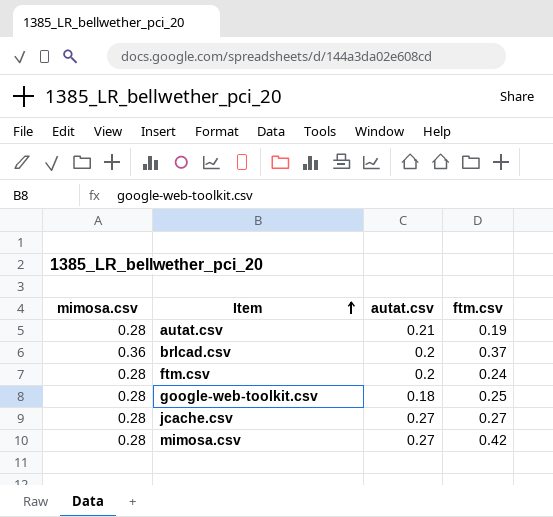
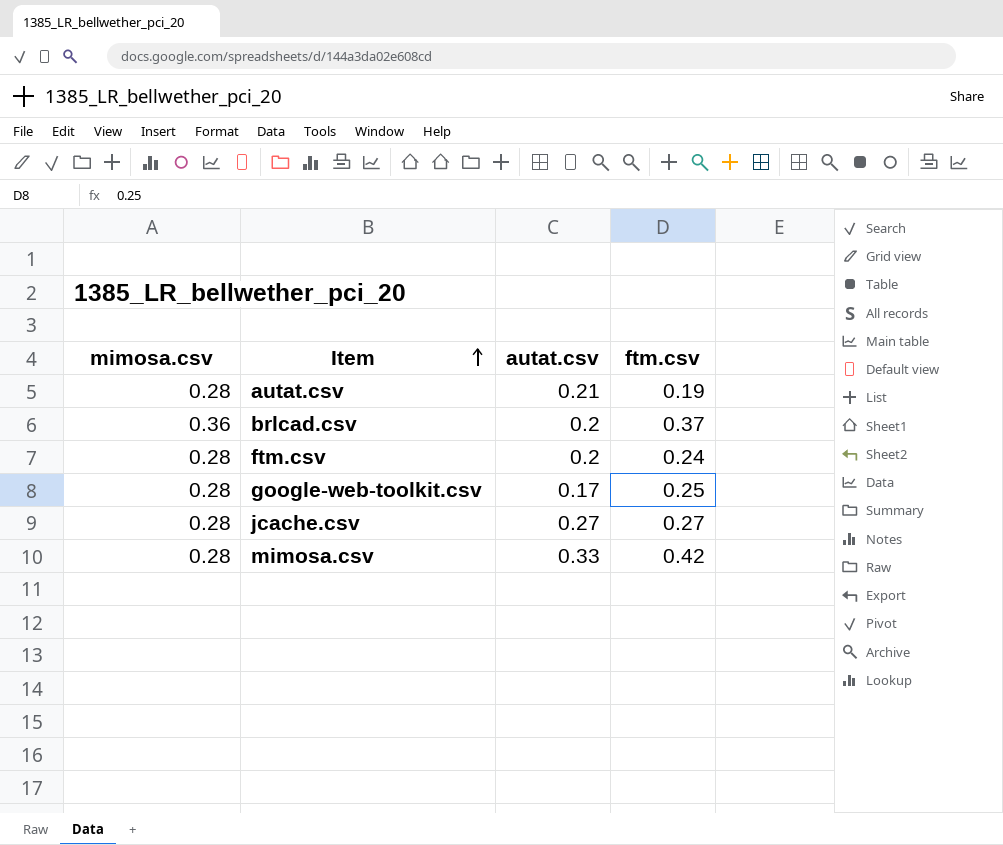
google-web-toolkit.csv | autat.csv: 0.18 -> 0.17
mimosa.csv | autat.csv: 0.27 -> 0.33

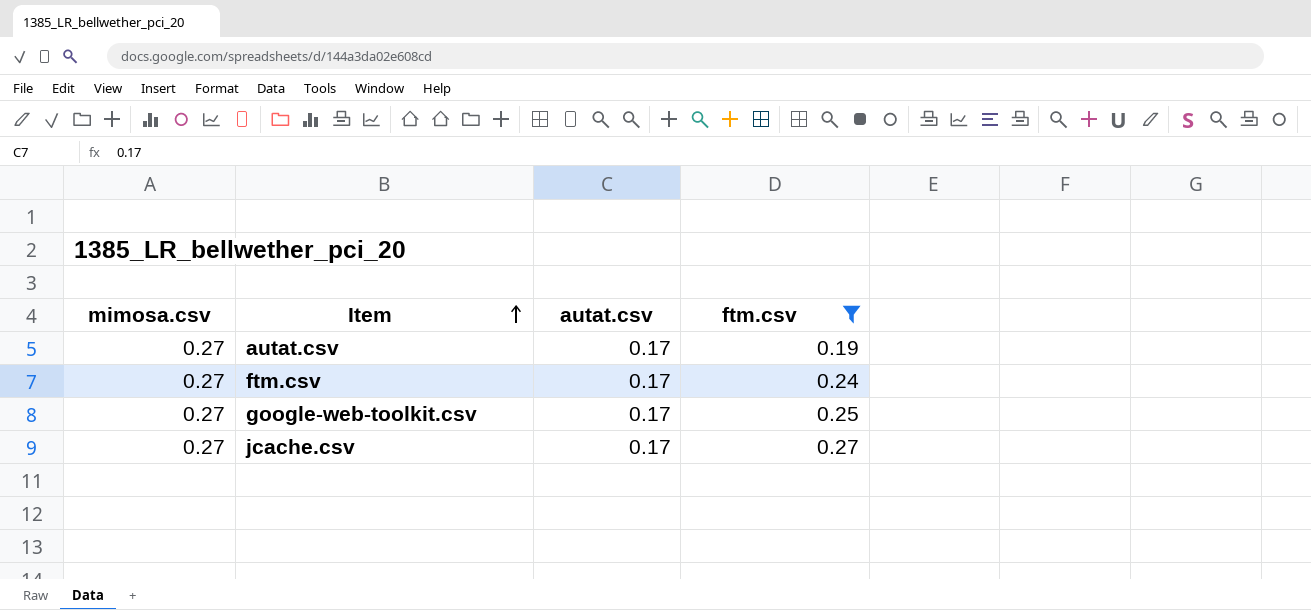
filter: none -> ftm.csv <= 0.27
autat.csv | mimosa.csv: 0.28 -> 0.27
autat.csv | autat.csv: 0.21 -> 0.17
ftm.csv | mimosa.csv: 0.28 -> 0.27
ftm.csv | autat.csv: 0.2 -> 0.17
google-web-toolkit.csv | mimosa.csv: 0.28 -> 0.27
jcache.csv | mimosa.csv: 0.28 -> 0.27
jcache.csv | autat.csv: 0.27 -> 0.17

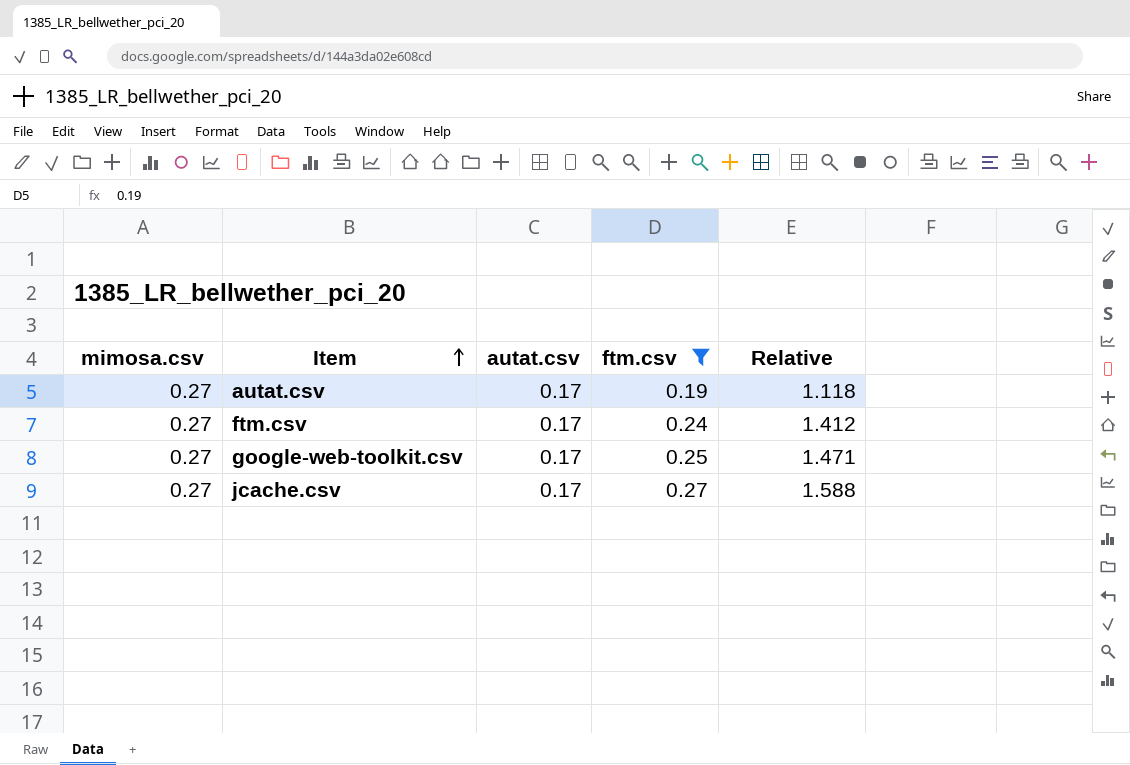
column Relative | formula: none -> [ftm.csv] / [autat.csv]

